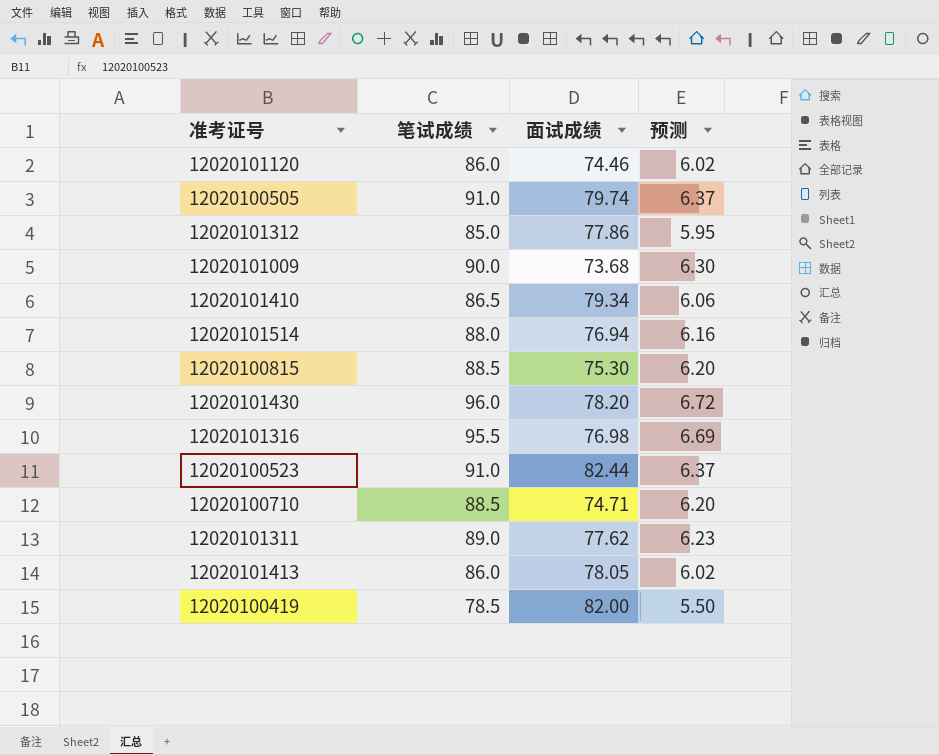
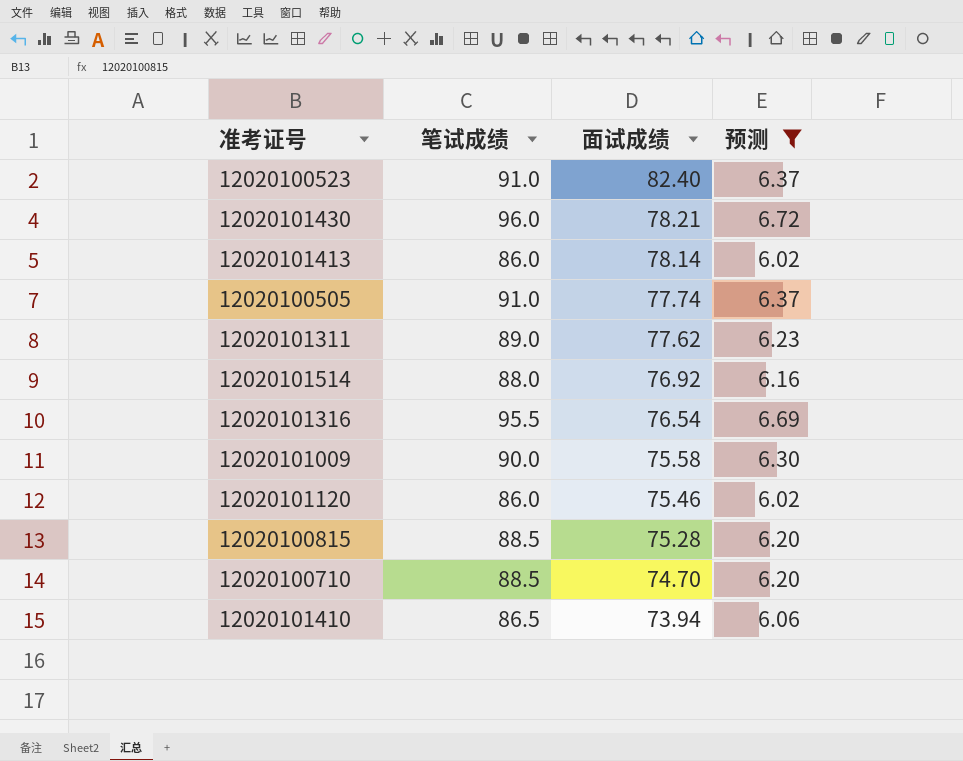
filter: none -> 预测 >= 6.02
row order: none -> 面试成绩 descending
12020100523 | 面试成绩: 82.44 -> 82.40
12020101430 | 面试成绩: 78.20 -> 78.21
12020101413 | 面试成绩: 78.05 -> 78.14
12020100505 | 面试成绩: 79.74 -> 77.74
12020101514 | 面试成绩: 76.94 -> 76.92
12020101316 | 面试成绩: 76.98 -> 76.54
12020101009 | 面试成绩: 73.68 -> 75.58
12020101120 | 面试成绩: 74.46 -> 75.46
12020100815 | 面试成绩: 75.30 -> 75.28
12020100710 | 面试成绩: 74.71 -> 74.70
12020101410 | 面试成绩: 79.34 -> 73.94

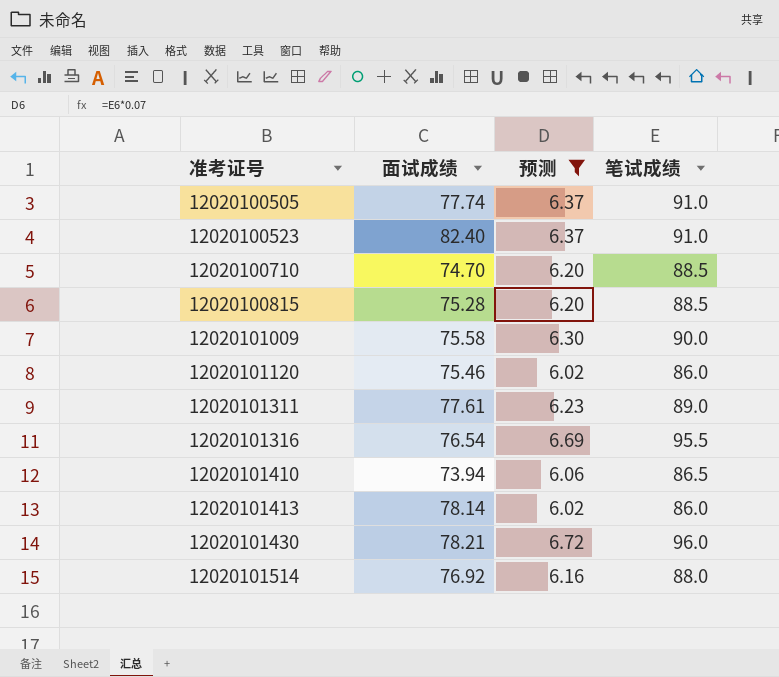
row order: 面试成绩 descending -> 准考证号 ascending
column 笔试成绩 | position: 2 -> 4
12020101311 | 面试成绩: 77.62 -> 77.61

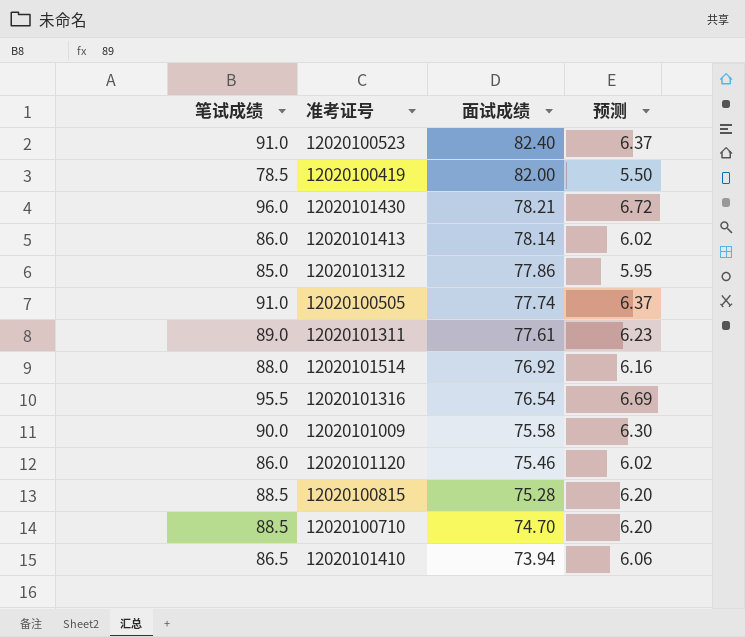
filter: 预测 >= 6.02 -> none
row order: 准考证号 ascending -> 面试成绩 descending
column 笔试成绩 | position: 4 -> 1

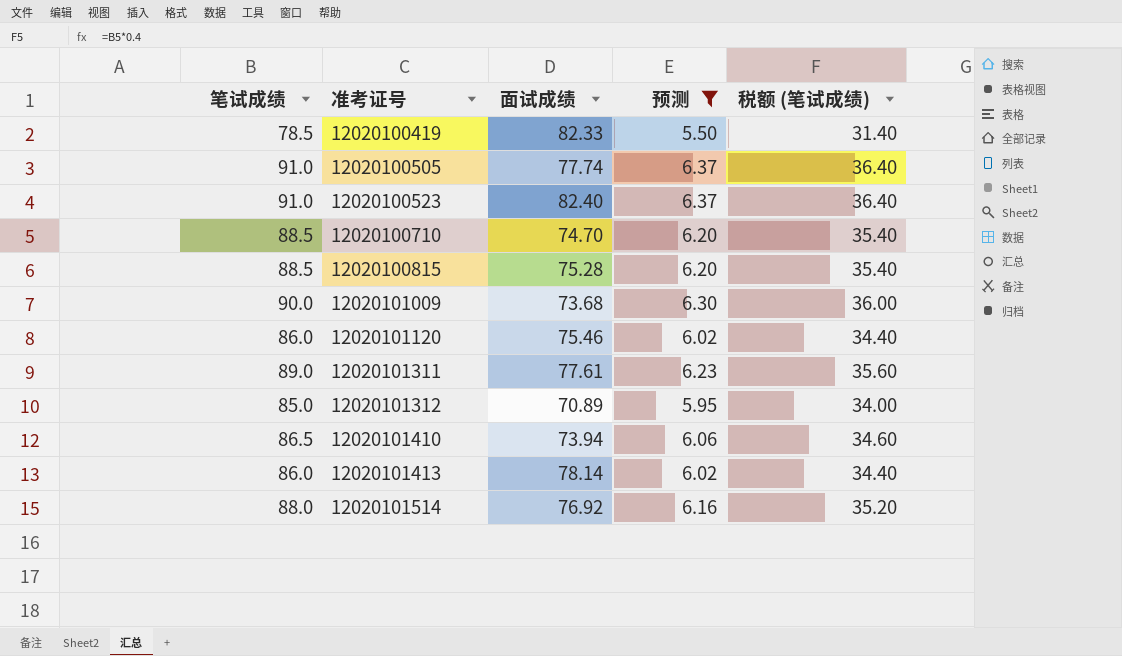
filter: none -> 预测 <= 6.37
row order: 面试成绩 descending -> 准考证号 ascending
column 税额 (笔试成绩) | formula: none -> [笔试成绩] * 0.4
12020100419 | 面试成绩: 82.00 -> 82.33
12020101009 | 面试成绩: 75.58 -> 73.68
12020101312 | 面试成绩: 77.86 -> 70.89

